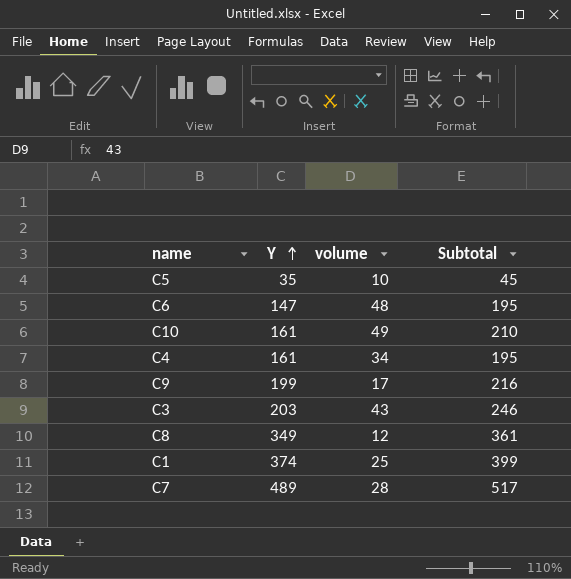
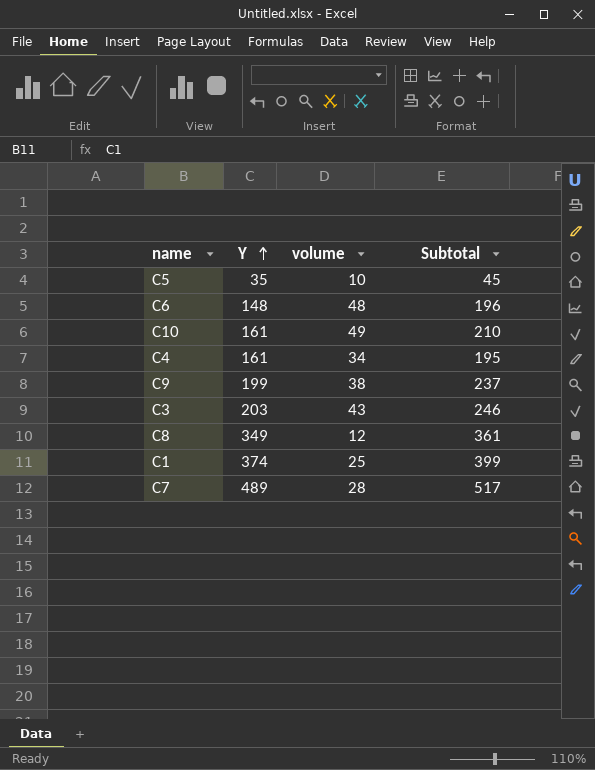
C6 | Y: 147 -> 148
C6 | Subtotal: 195 -> 196
C9 | volume: 17 -> 38
C9 | Subtotal: 216 -> 237

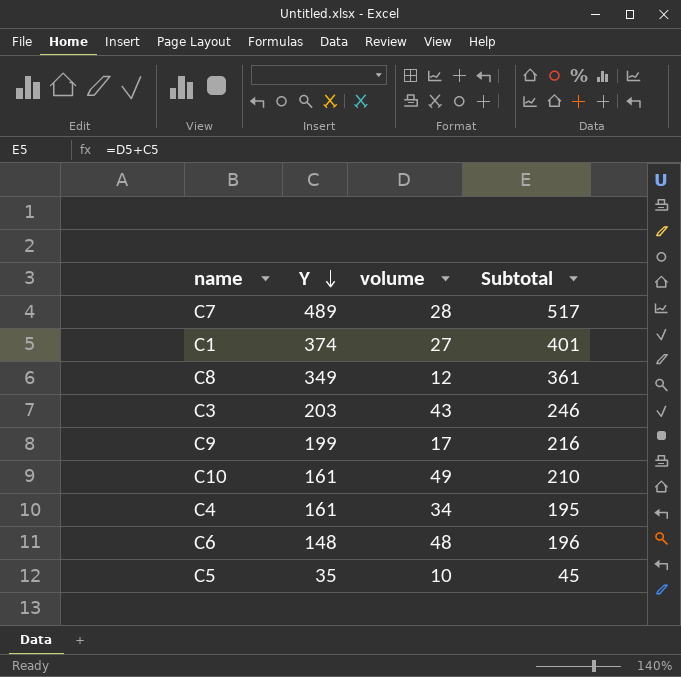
row order: Y ascending -> Y descending
C1 | volume: 25 -> 27
C1 | Subtotal: 399 -> 401
C9 | volume: 38 -> 17
C9 | Subtotal: 237 -> 216

